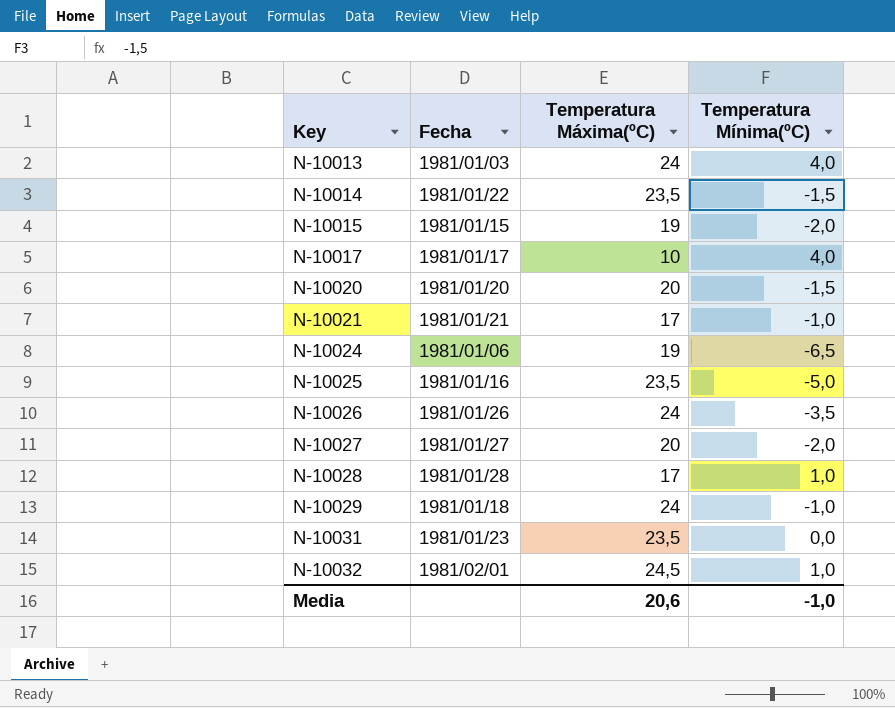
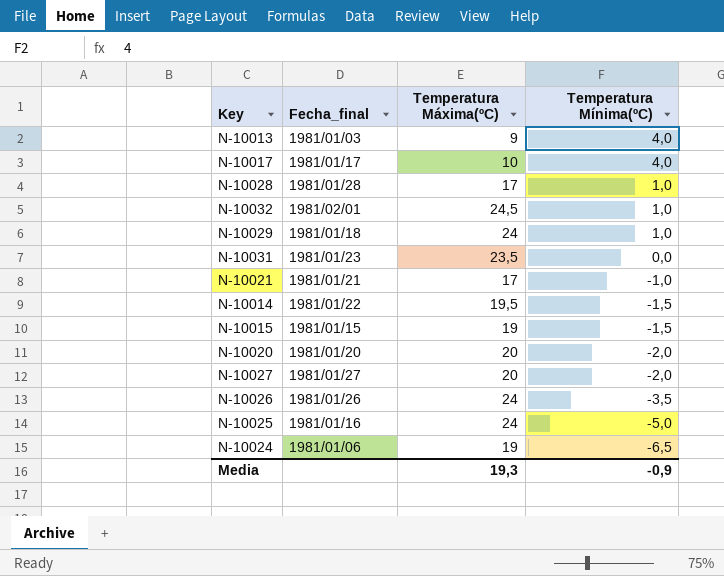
row order: Key ascending -> Temperatura Mínima(ºC) descending
column name: Fecha -> Fecha_final
N-10013 | Temperatura Máxima(ºC): 24 -> 9
N-10029 | Temperatura Mínima(ºC): -1,0 -> 1,0
N-10014 | Temperatura Máxima(ºC): 23,5 -> 19,5
N-10015 | Temperatura Mínima(ºC): -2,0 -> -1,5
N-10020 | Temperatura Mínima(ºC): -1,5 -> -2,0
N-10025 | Temperatura Máxima(ºC): 23,5 -> 24
Media | Temperatura Máxima(ºC): 20,6 -> 19,3
Media | Temperatura Mínima(ºC): -1,0 -> -0,9

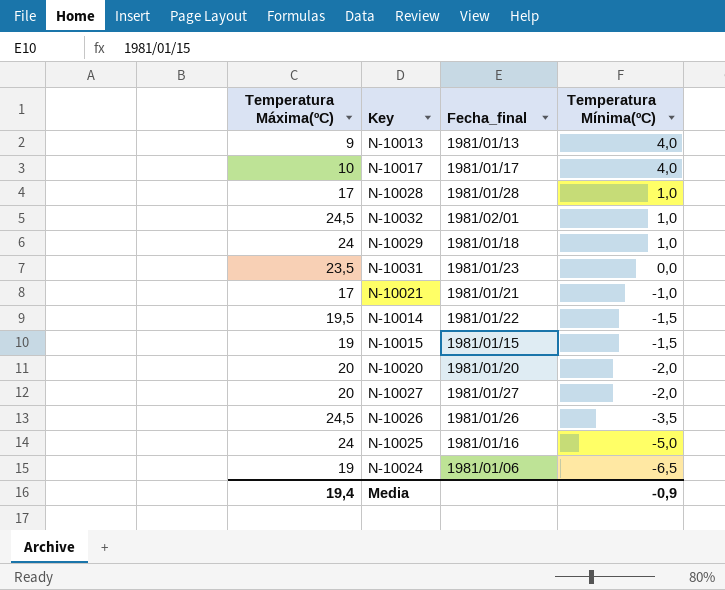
column Temperatura Máxima(ºC) | position: 3 -> 1
N-10013 | Fecha_final: 1981/01/03 -> 1981/01/13
N-10026 | Temperatura Máxima(ºC): 24 -> 24,5
Media | Temperatura Máxima(ºC): 19,3 -> 19,4

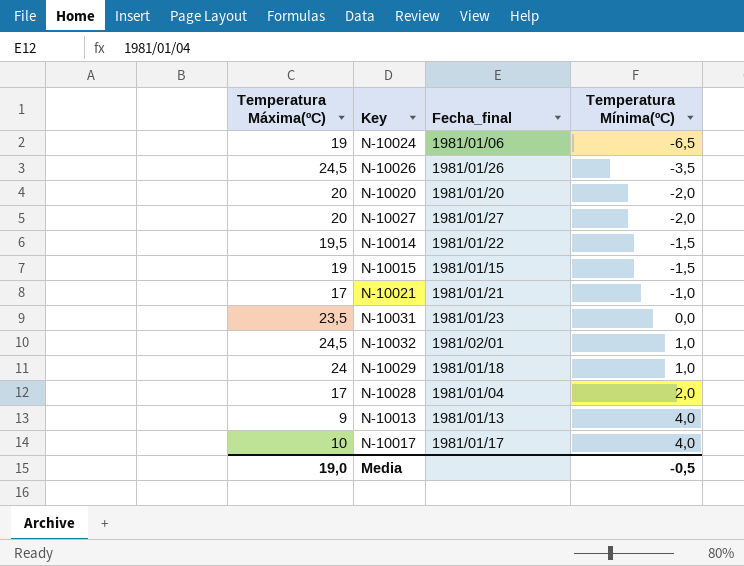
row order: Temperatura Mínima(ºC) descending -> Temperatura Mínima(ºC) ascending
row N-10025: 24 | 1981/01/16 | -5,0 -> none
N-10028 | Fecha_final: 1981/01/28 -> 1981/01/04
N-10028 | Temperatura Mínima(ºC): 1,0 -> 2,0
Media | Temperatura Máxima(ºC): 19,4 -> 19,0
Media | Temperatura Mínima(ºC): -0,9 -> -0,5

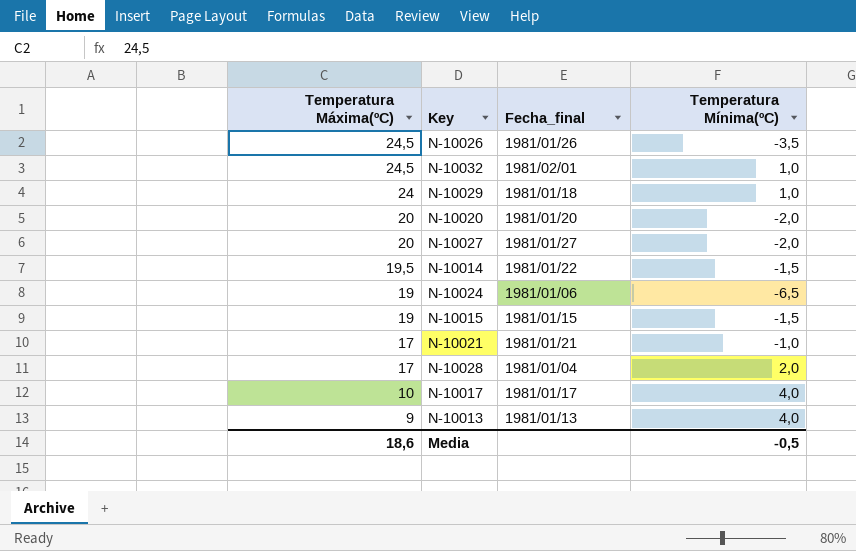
row order: Temperatura Mínima(ºC) ascending -> Temperatura Máxima(ºC) descending
row N-10031: 23,5 | 1981/01/23 | 0,0 -> none
Media | Temperatura Máxima(ºC): 19,0 -> 18,6

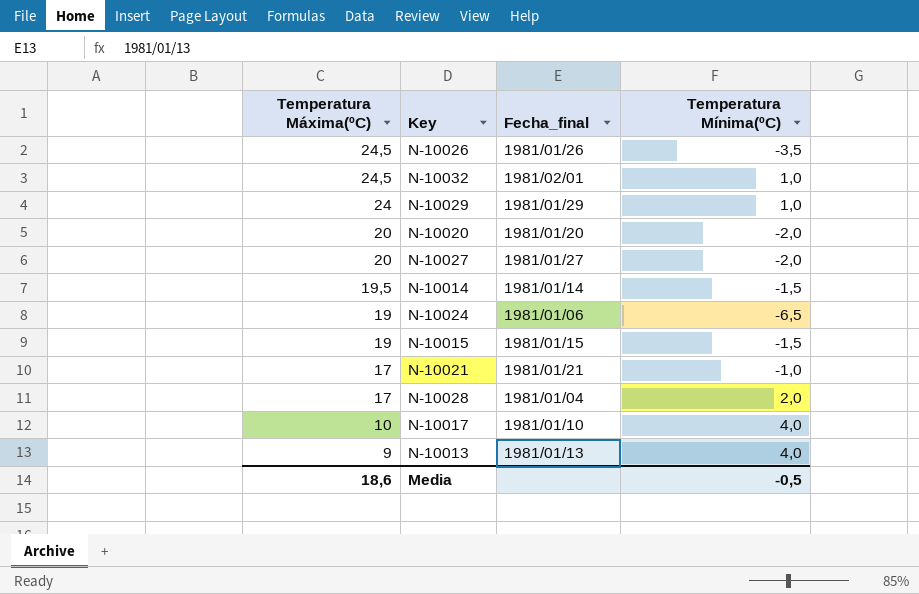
N-10029 | Fecha_final: 1981/01/18 -> 1981/01/29
N-10014 | Fecha_final: 1981/01/22 -> 1981/01/14
N-10017 | Fecha_final: 1981/01/17 -> 1981/01/10

